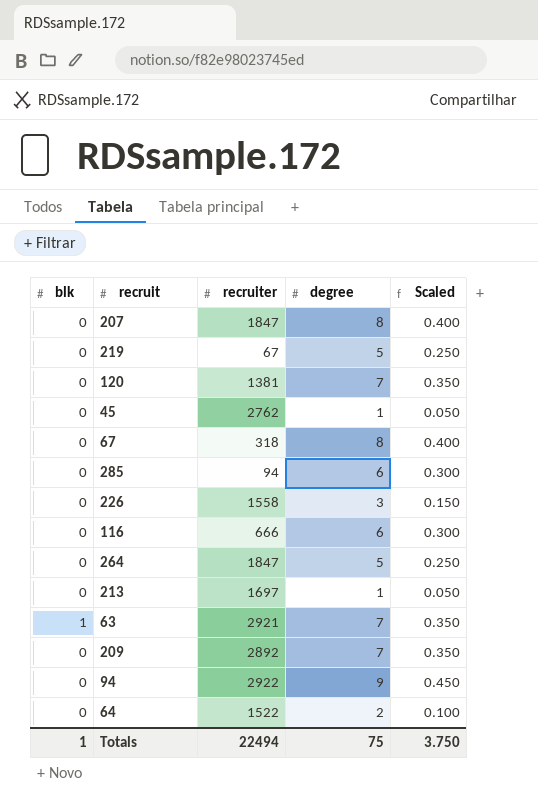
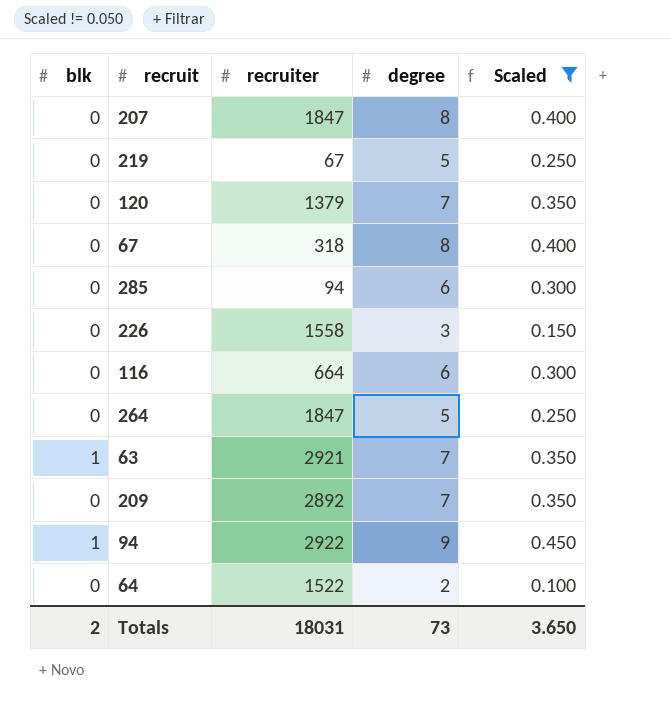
filter: none -> Scaled != 0.050
120 | recruiter: 1381 -> 1379
116 | recruiter: 666 -> 664
94 | blk: 0 -> 1
Totals | blk: 1 -> 2
Totals | recruiter: 22494 -> 18031
Totals | degree: 75 -> 73
Totals | Scaled: 3.750 -> 3.650

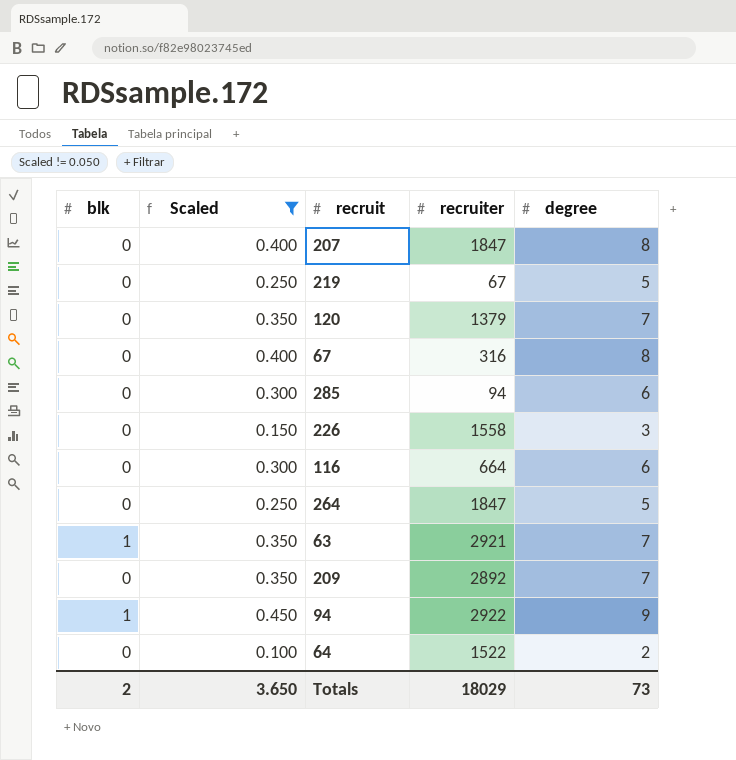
column Scaled | position: 5 -> 2
67 | recruiter: 318 -> 316
Totals | recruiter: 18031 -> 18029

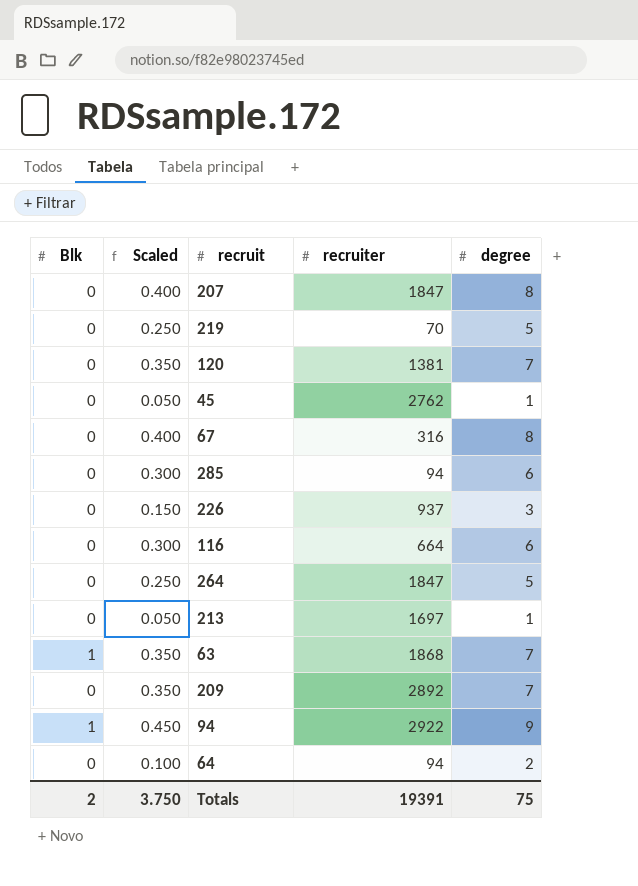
filter: Scaled != 0.050 -> none
column name: blk -> Blk
219 | recruiter: 67 -> 70
120 | recruiter: 1379 -> 1381
226 | recruiter: 1558 -> 937
63 | recruiter: 2921 -> 1868
64 | recruiter: 1522 -> 94
Totals | Scaled: 3.650 -> 3.750
Totals | recruiter: 18029 -> 19391
Totals | degree: 73 -> 75

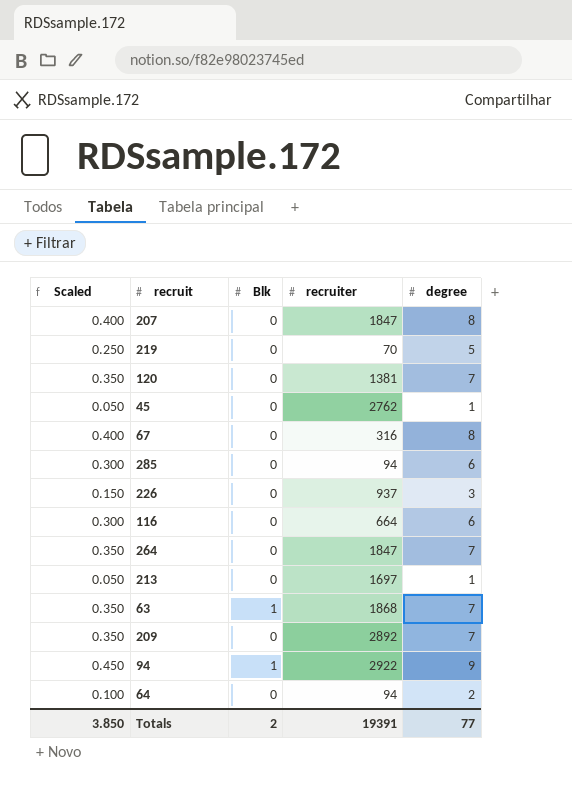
column Blk | position: 1 -> 3
264 | Scaled: 0.250 -> 0.350
264 | degree: 5 -> 7
Totals | Scaled: 3.750 -> 3.850
Totals | degree: 75 -> 77

